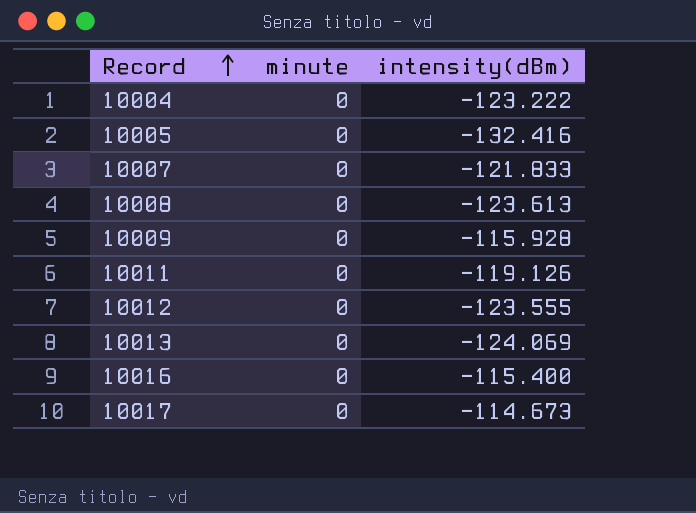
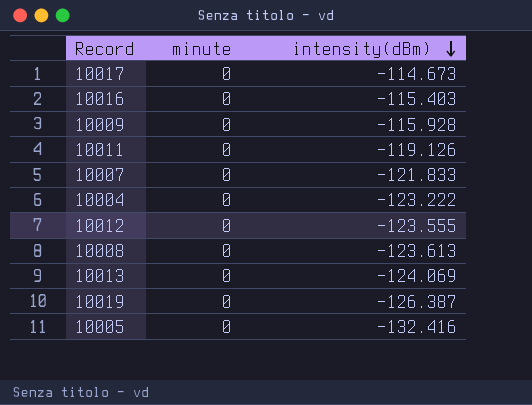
row order: Record ascending -> intensity(dBm) descending
10016 | intensity(dBm): -115.400 -> -115.403
row 10019: none -> 0 | -126.387

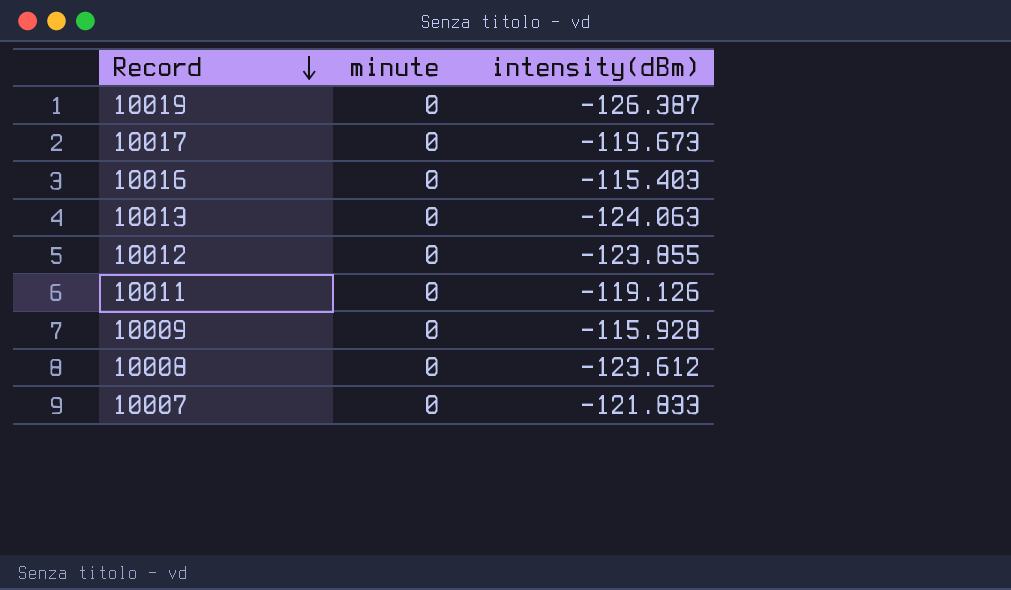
row order: intensity(dBm) descending -> Record descending
row 10004: 0 | -123.222 -> none
row 10005: 0 | -132.416 -> none
10017 | intensity(dBm): -114.673 -> -119.673
10013 | intensity(dBm): -124.069 -> -124.063
10012 | intensity(dBm): -123.555 -> -123.855
10008 | intensity(dBm): -123.613 -> -123.612

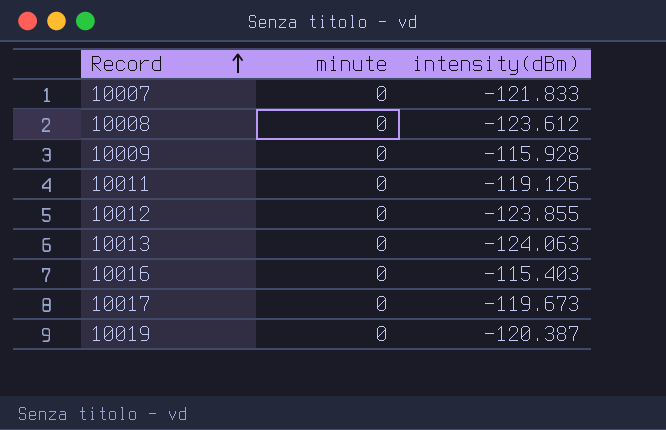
row order: Record descending -> Record ascending
10019 | intensity(dBm): -126.387 -> -120.387

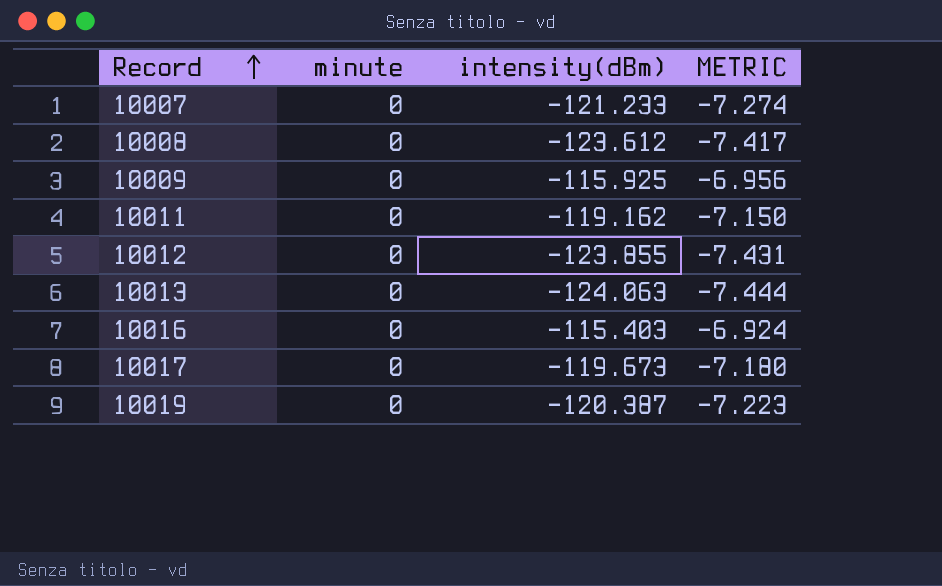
column METRIC | formula: none -> [intensity(dBm)] * 0.06
10007 | intensity(dBm): -121.833 -> -121.233
10009 | intensity(dBm): -115.928 -> -115.925
10011 | intensity(dBm): -119.126 -> -119.162

